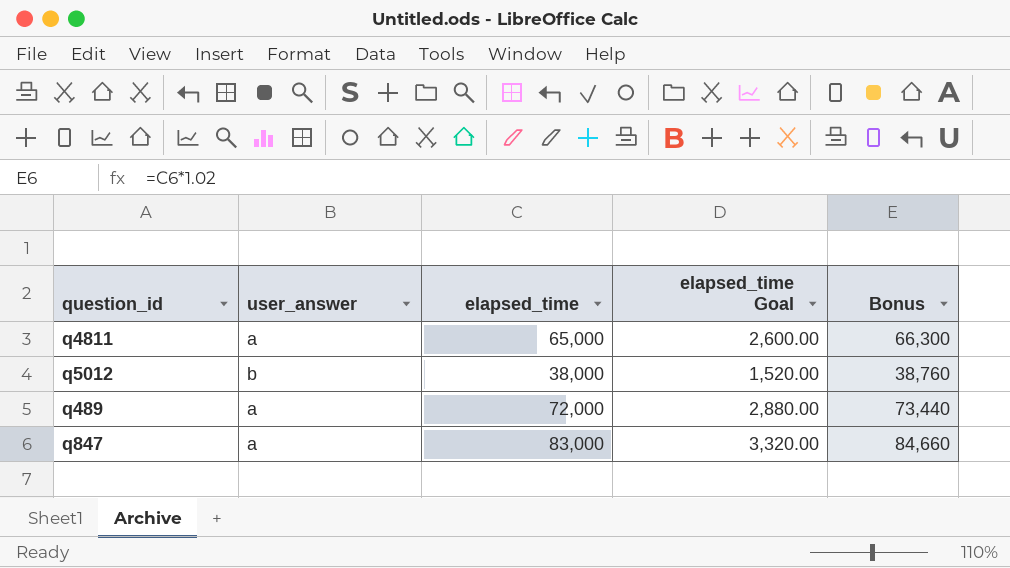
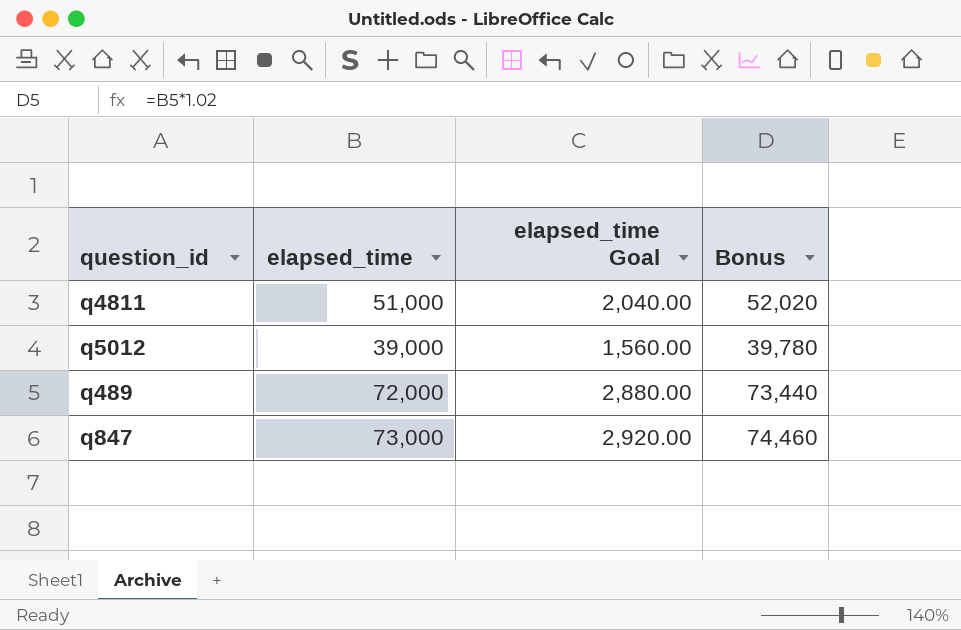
column user_answer | position: 2 -> none
q4811 | elapsed_time: 65,000 -> 51,000
q4811 | elapsed_time Goal: 2,600.00 -> 2,040.00
q4811 | Bonus: 66,300 -> 52,020
q5012 | elapsed_time: 38,000 -> 39,000
q5012 | elapsed_time Goal: 1,520.00 -> 1,560.00
q5012 | Bonus: 38,760 -> 39,780
q847 | elapsed_time: 83,000 -> 73,000
q847 | elapsed_time Goal: 3,320.00 -> 2,920.00
q847 | Bonus: 84,660 -> 74,460

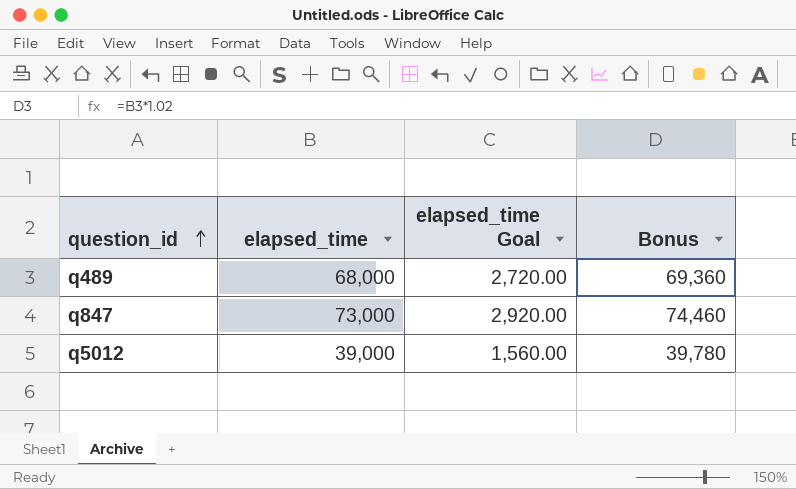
row order: none -> question_id ascending
row q4811: 51,000 | 2,040.00 | 52,020 -> none
q489 | elapsed_time: 72,000 -> 68,000
q489 | elapsed_time Goal: 2,880.00 -> 2,720.00
q489 | Bonus: 73,440 -> 69,360

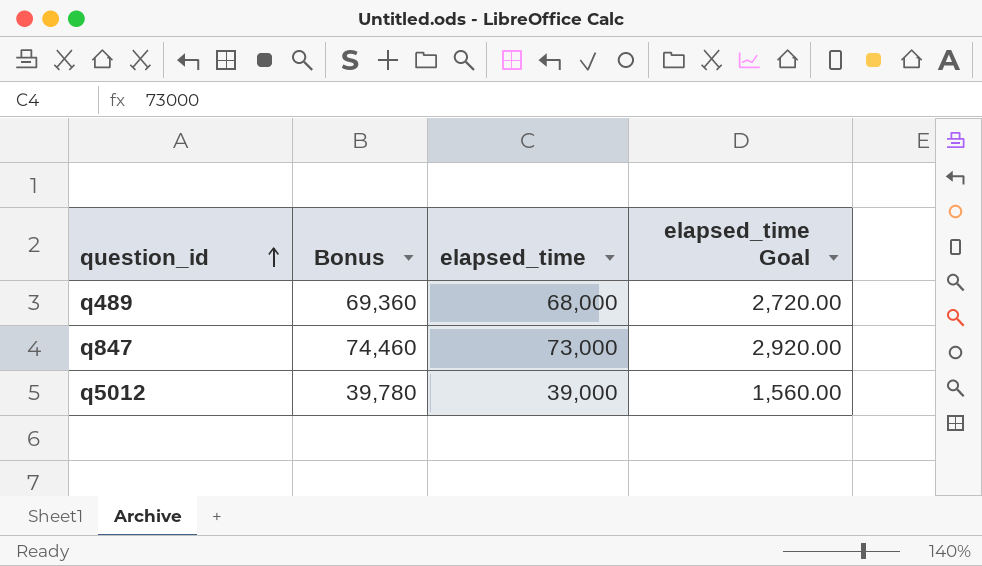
column Bonus | position: 4 -> 2

